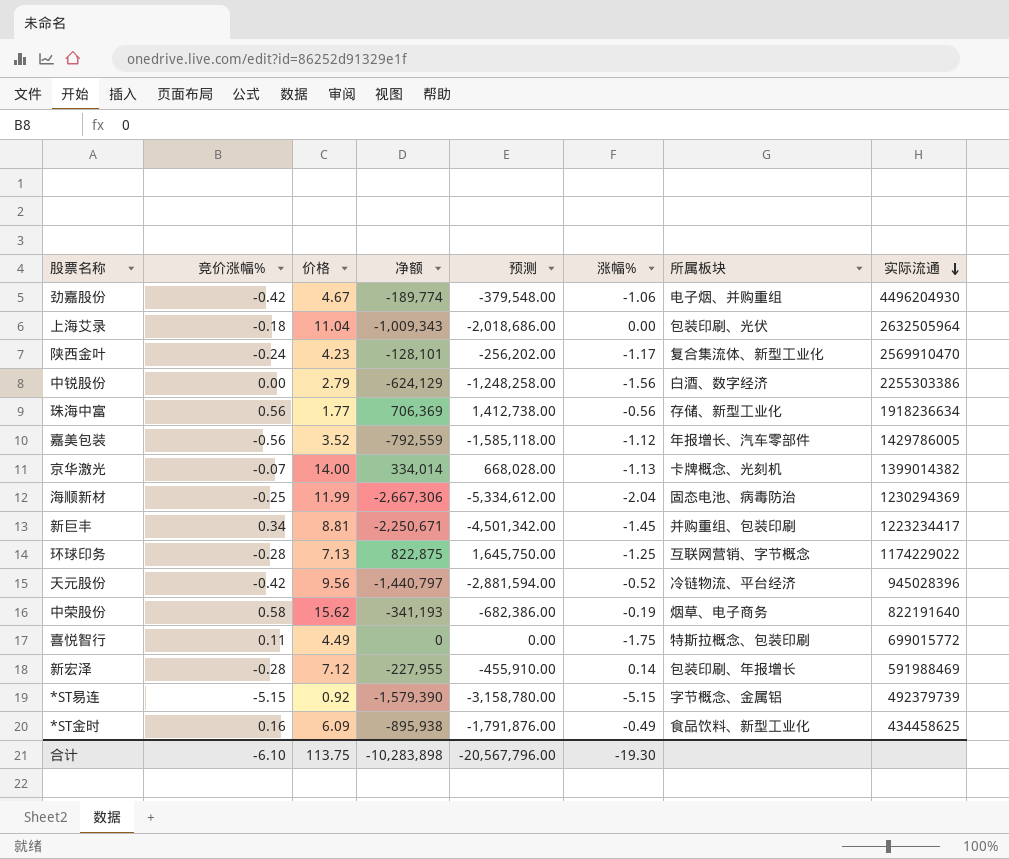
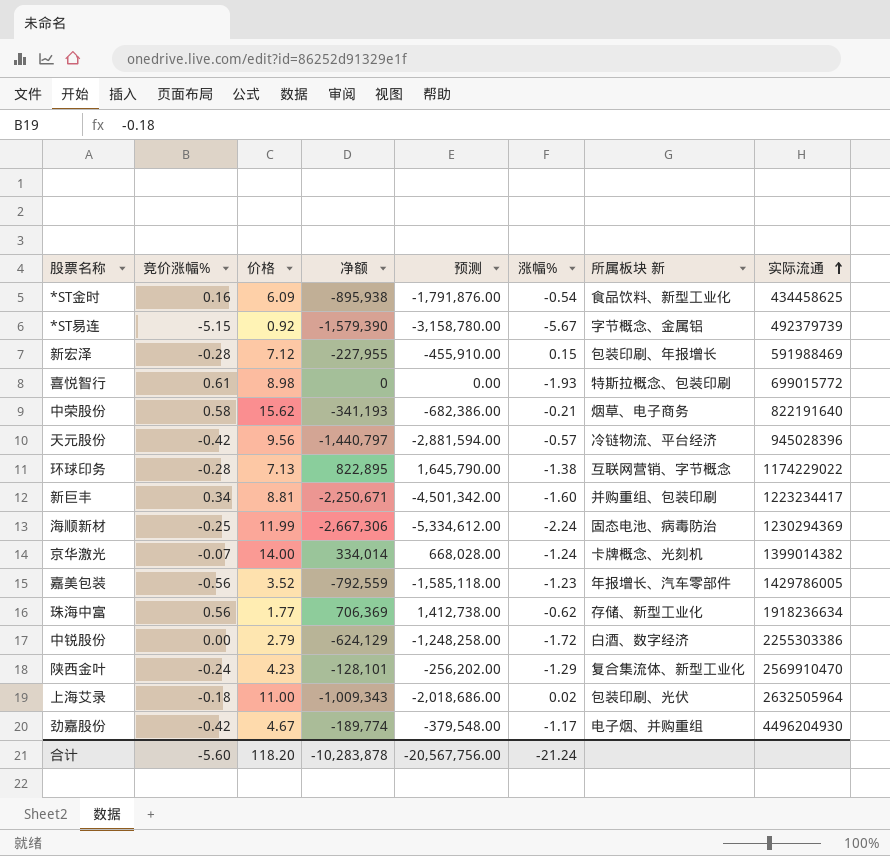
row order: 实际流通 descending -> 实际流通 ascending
column name: 所属板块 -> 所属板块 新
*ST金时 | 涨幅%: -0.49 -> -0.54
*ST易连 | 涨幅%: -5.15 -> -5.67
新宏泽 | 涨幅%: 0.14 -> 0.15
喜悦智行 | 竞价涨幅%: 0.11 -> 0.61
喜悦智行 | 价格: 4.49 -> 8.98
喜悦智行 | 涨幅%: -1.75 -> -1.93
中荣股份 | 涨幅%: -0.19 -> -0.21
天元股份 | 涨幅%: -0.52 -> -0.57
环球印务 | 净额: 822,875 -> 822,895
环球印务 | 预测: 1,645,750.00 -> 1,645,790.00
环球印务 | 涨幅%: -1.25 -> -1.38
新巨丰 | 涨幅%: -1.45 -> -1.60
海顺新材 | 涨幅%: -2.04 -> -2.24
京华激光 | 涨幅%: -1.13 -> -1.24
嘉美包装 | 涨幅%: -1.12 -> -1.23
珠海中富 | 涨幅%: -0.56 -> -0.62
中锐股份 | 涨幅%: -1.56 -> -1.72
陕西金叶 | 涨幅%: -1.17 -> -1.29
上海艾录 | 价格: 11.04 -> 11.00
上海艾录 | 涨幅%: 0.00 -> 0.02
劲嘉股份 | 涨幅%: -1.06 -> -1.17
合计 | 竞价涨幅%: -6.10 -> -5.60
合计 | 价格: 113.75 -> 118.20
合计 | 净额: -10,283,898 -> -10,283,878
合计 | 预测: -20,567,796.00 -> -20,567,756.00
合计 | 涨幅%: -19.30 -> -21.24

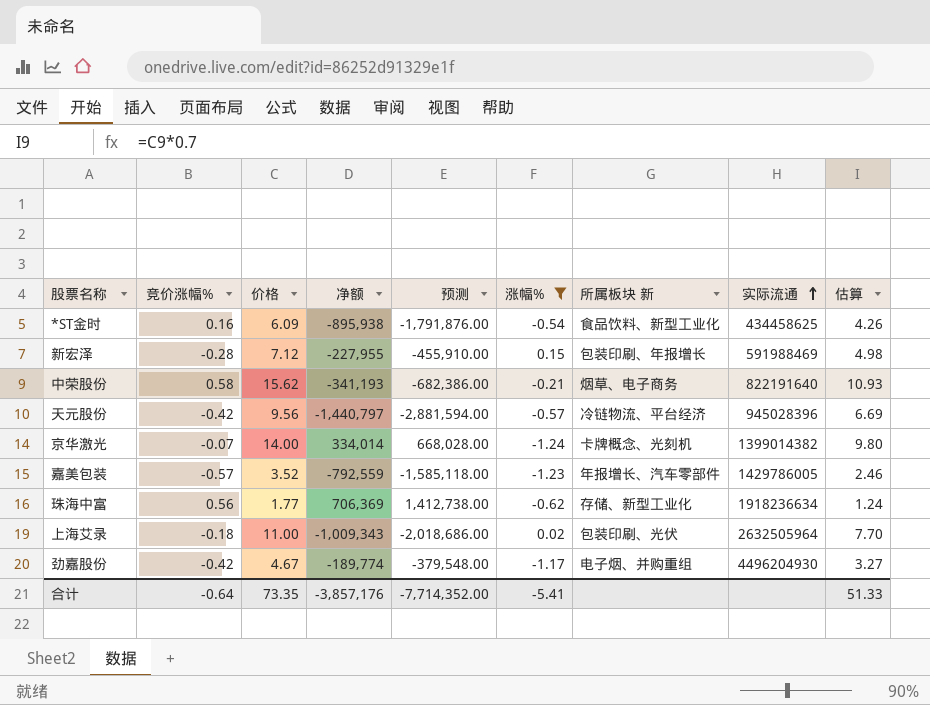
filter: none -> 涨幅% >= -1.24
column 估算 | formula: none -> [价格] * 0.7
嘉美包装 | 竞价涨幅%: -0.56 -> -0.57
合计 | 竞价涨幅%: -5.60 -> -0.64
合计 | 价格: 118.20 -> 73.35
合计 | 净额: -10,283,878 -> -3,857,176
合计 | 预测: -20,567,756.00 -> -7,714,352.00
合计 | 涨幅%: -21.24 -> -5.41

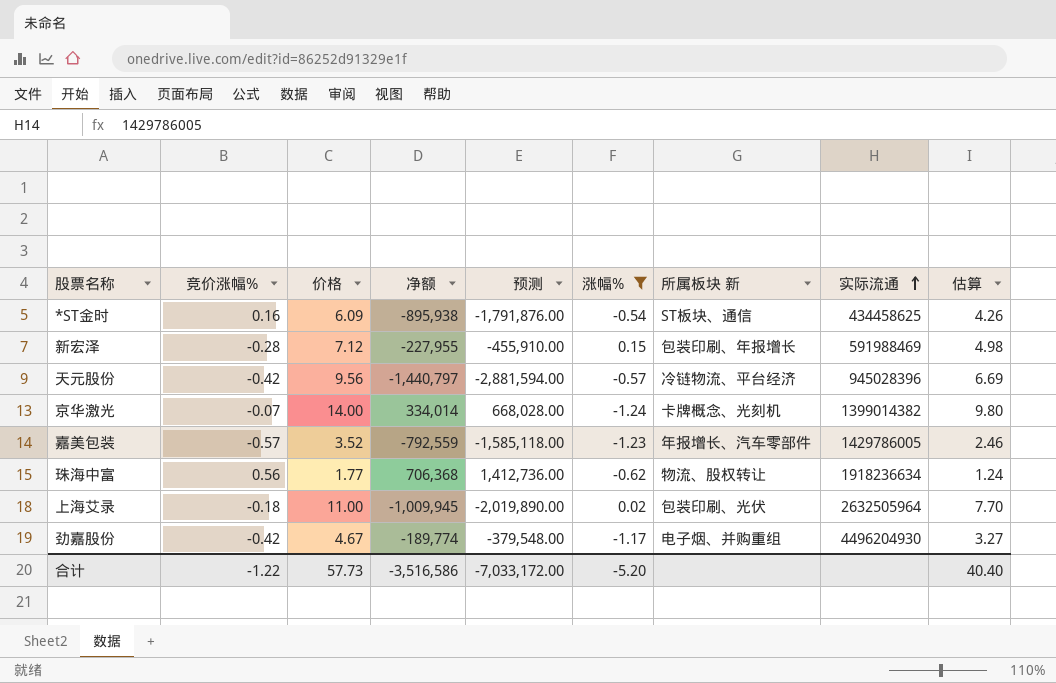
row 中荣股份: 0.58 | 15.62 | -341,193 | -682,386.00 | -0.21 | 烟草、电子商务 | 822191640 | 10.93 -> none
*ST金时 | 所属板块 新: 食品饮料、新型工业化 -> ST板块、通信
珠海中富 | 净额: 706,369 -> 706,368
珠海中富 | 预测: 1,412,738.00 -> 1,412,736.00
珠海中富 | 所属板块 新: 存储、新型工业化 -> 物流、股权转让
上海艾录 | 净额: -1,009,343 -> -1,009,945
上海艾录 | 预测: -2,018,686.00 -> -2,019,890.00
合计 | 竞价涨幅%: -0.64 -> -1.22
合计 | 价格: 73.35 -> 57.73
合计 | 净额: -3,857,176 -> -3,516,586
合计 | 预测: -7,714,352.00 -> -7,033,172.00
合计 | 涨幅%: -5.41 -> -5.20
合计 | 估算: 51.33 -> 40.40

